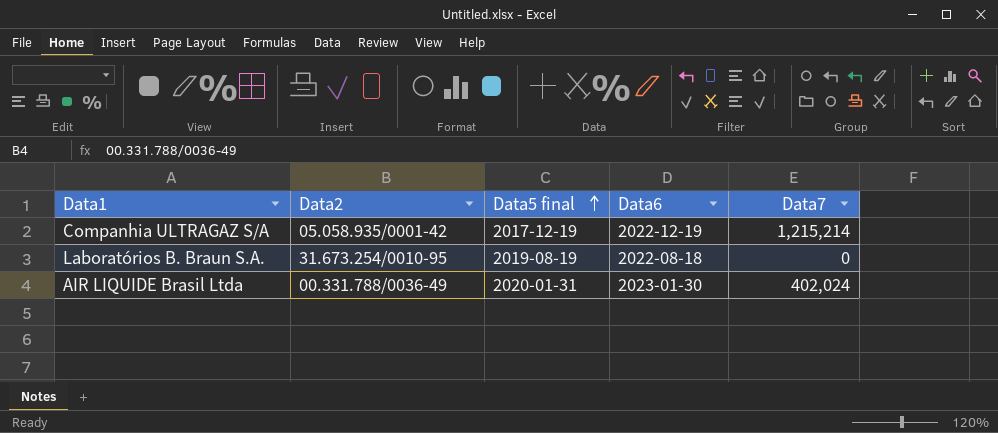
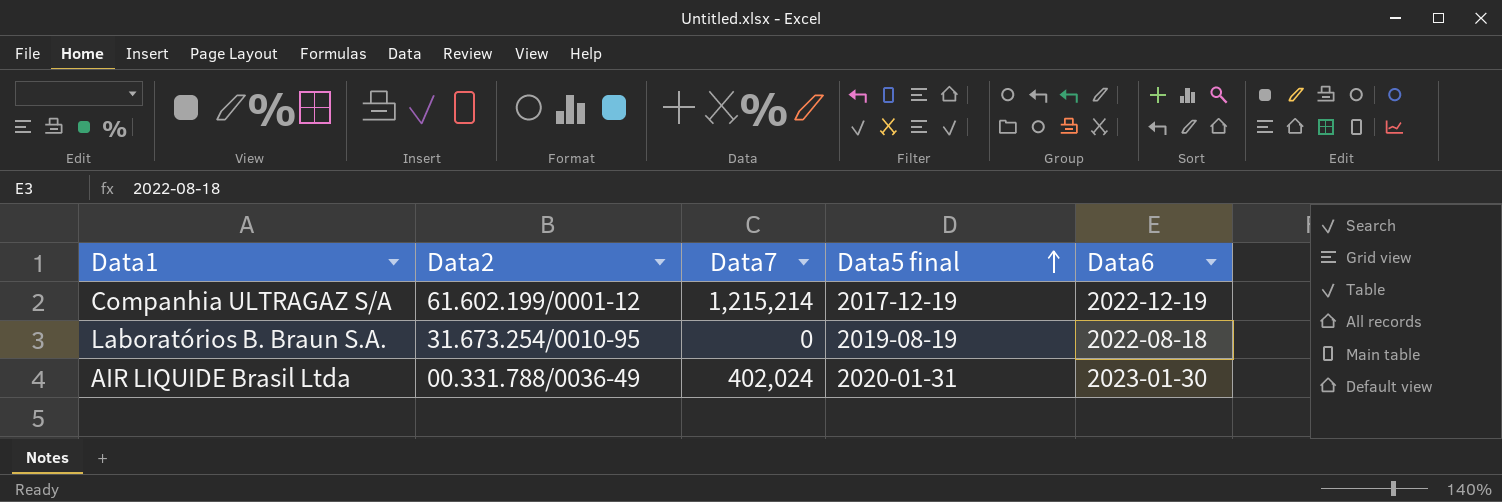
column Data7 | position: 5 -> 3
Companhia ULTRAGAZ S/A | Data2: 05.058.935/0001-42 -> 61.602.199/0001-12

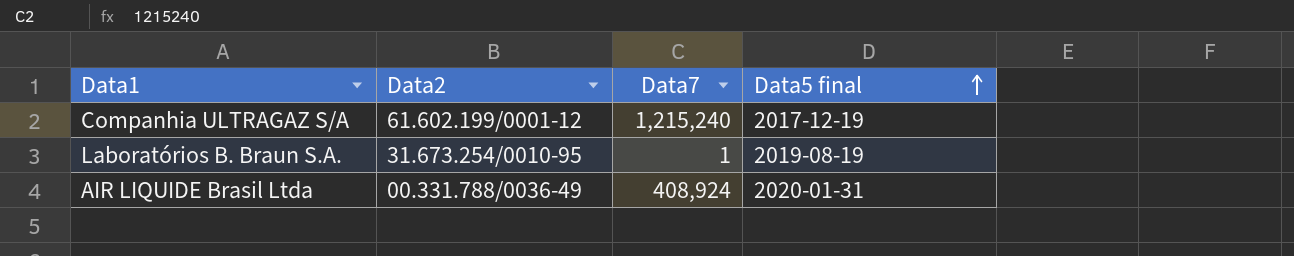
column Data6 | position: 5 -> none
Companhia ULTRAGAZ S/A | Data7: 1,215,214 -> 1,215,240
Laboratórios B. Braun S.A. | Data7: 0 -> 1
AIR LIQUIDE Brasil Ltda | Data7: 402,024 -> 408,924

